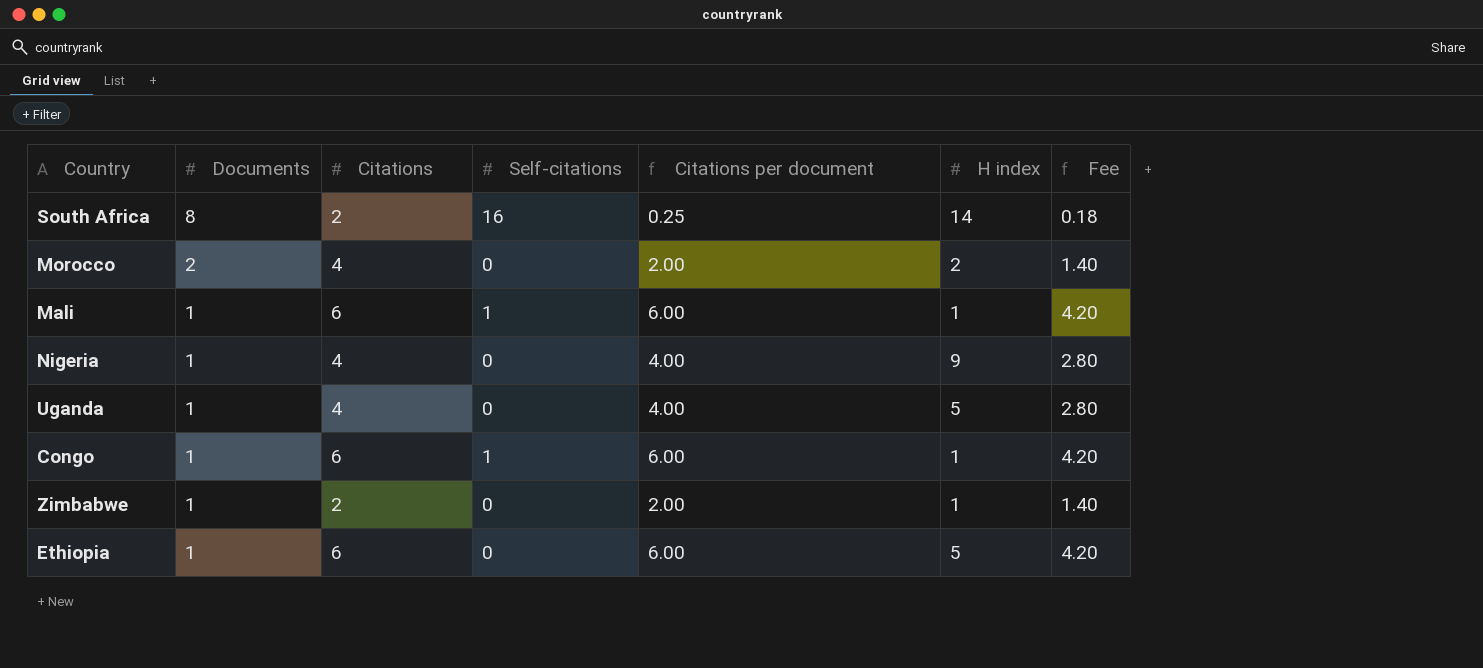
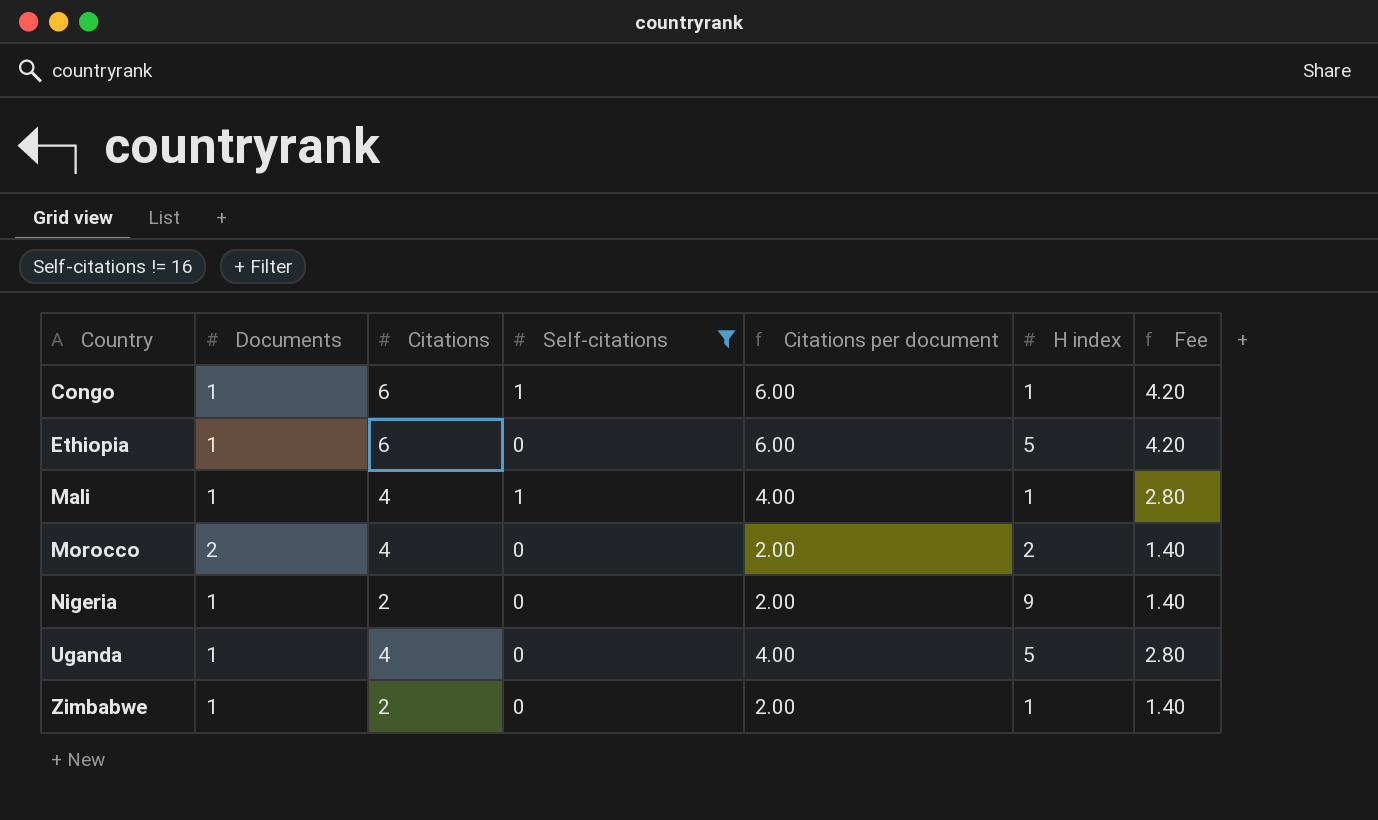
filter: none -> Self-citations != 16
row order: Documents descending -> Country ascending
Mali | Citations: 6 -> 4
Mali | Citations per document: 6.00 -> 4.00
Mali | Fee: 4.20 -> 2.80
Nigeria | Citations: 4 -> 2
Nigeria | Citations per document: 4.00 -> 2.00
Nigeria | Fee: 2.80 -> 1.40

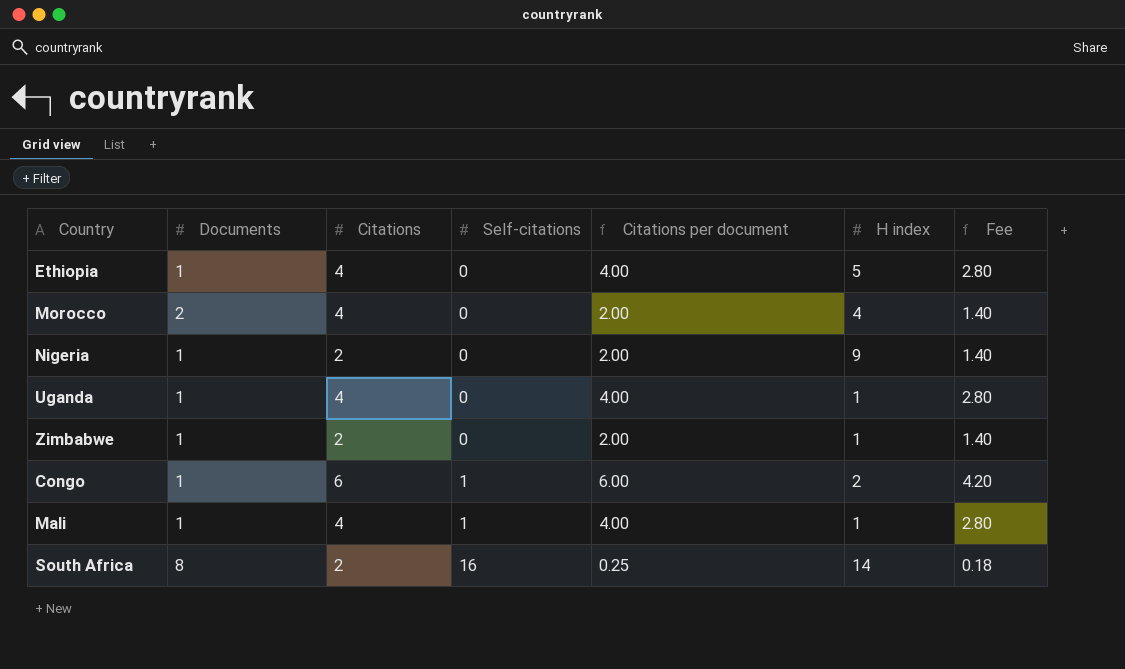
filter: Self-citations != 16 -> none
row order: Country ascending -> Self-citations ascending
Ethiopia | Citations: 6 -> 4
Ethiopia | Citations per document: 6.00 -> 4.00
Ethiopia | Fee: 4.20 -> 2.80
Morocco | H index: 2 -> 4
Uganda | H index: 5 -> 1
Congo | H index: 1 -> 2

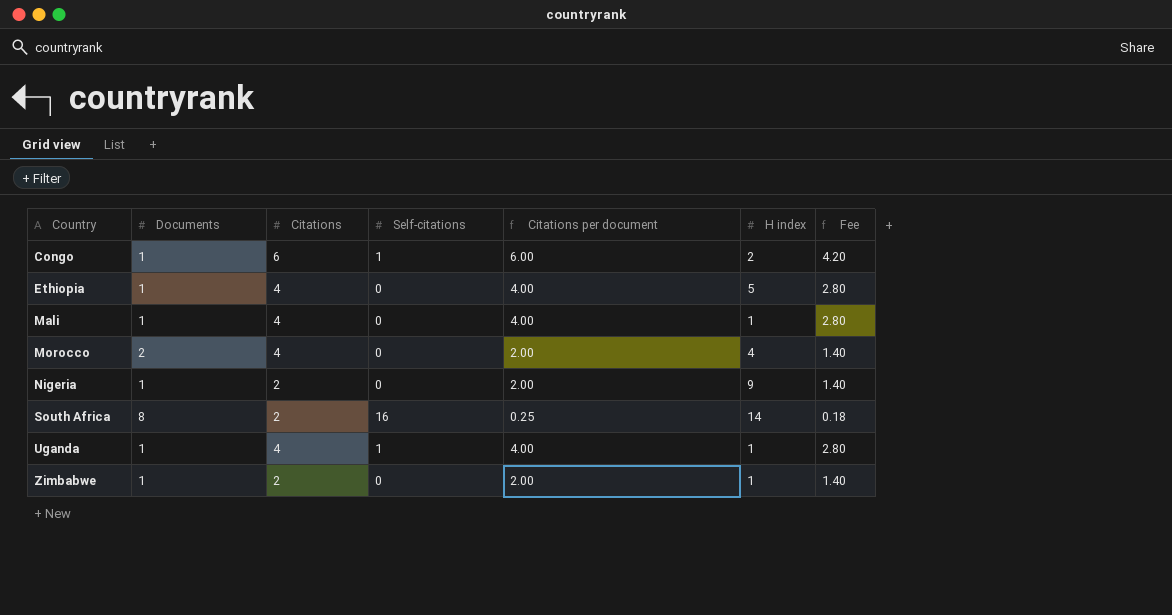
row order: Self-citations ascending -> Country ascending
Mali | Self-citations: 1 -> 0
Uganda | Self-citations: 0 -> 1

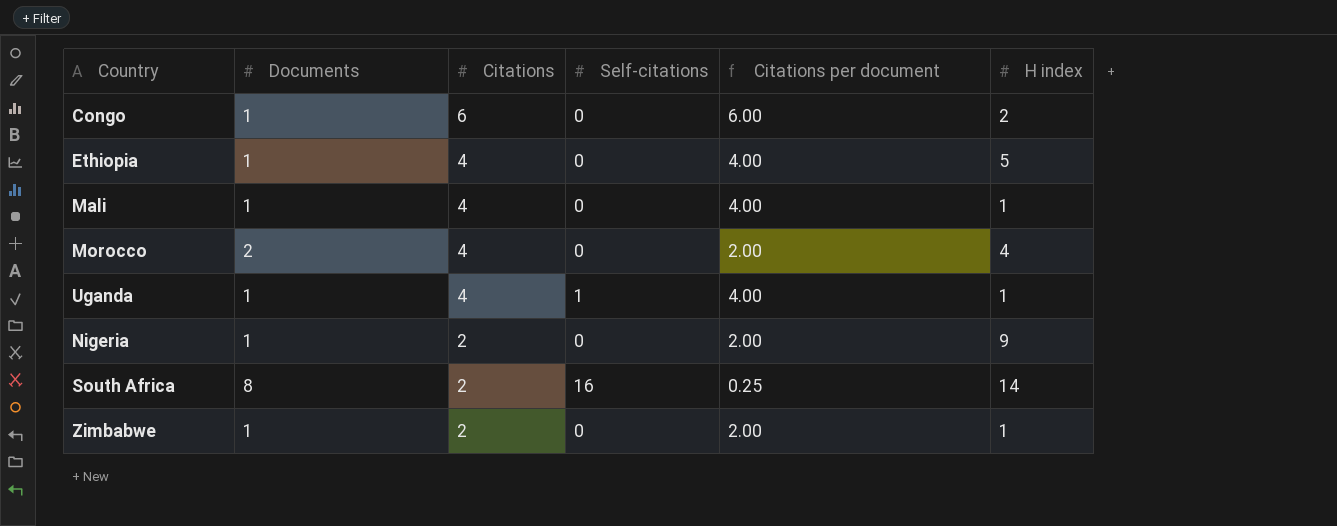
row order: Country ascending -> Citations descending
column Fee | formula: [Citations per document] * 0.7 -> none
Congo | Self-citations: 1 -> 0

